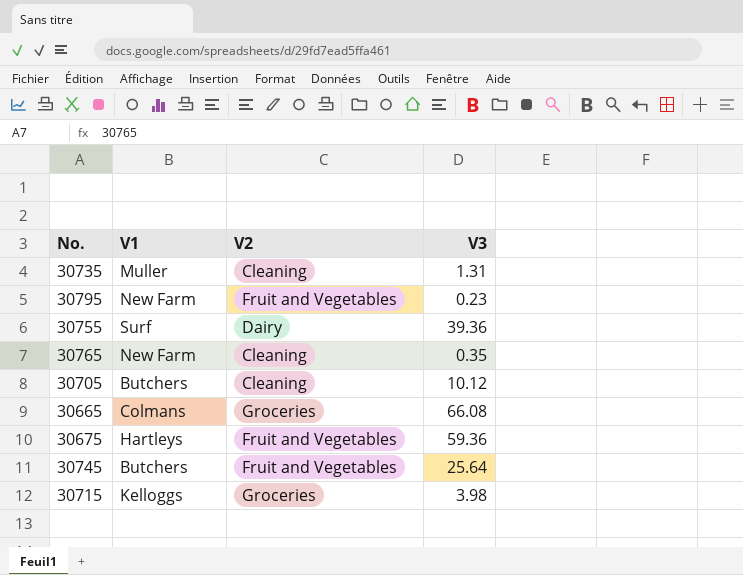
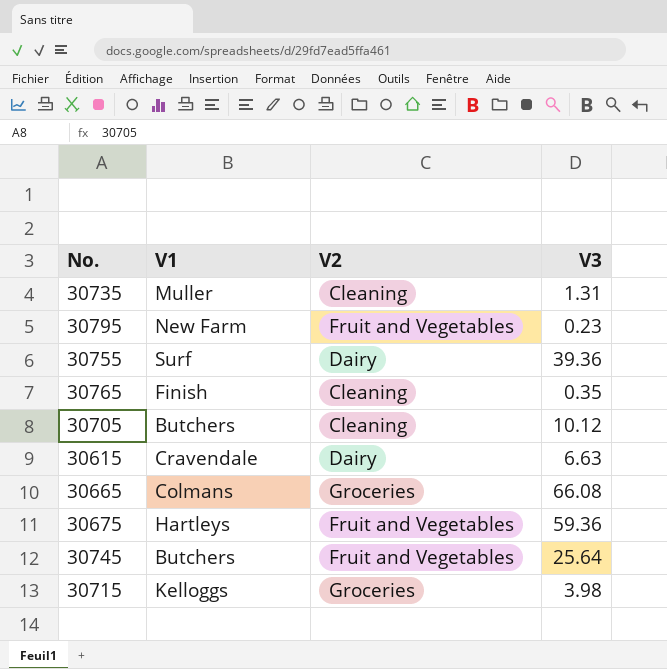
30765 | V1: New Farm -> Finish
row 30615: none -> Cravendale | Dairy | 6.63

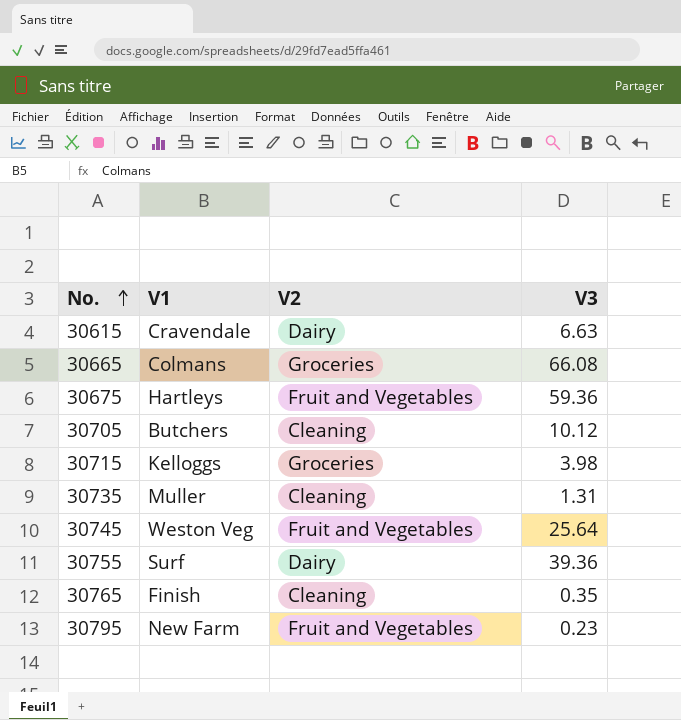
row order: none -> No. ascending
30745 | V1: Butchers -> Weston Veg

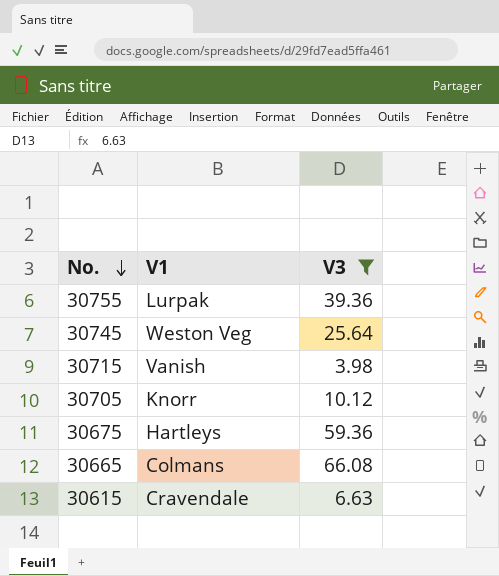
filter: none -> V3 >= 3.98
row order: No. ascending -> No. descending
column V2 | position: 3 -> none
30755 | V1: Surf -> Lurpak
30715 | V1: Kelloggs -> Vanish
30705 | V1: Butchers -> Knorr

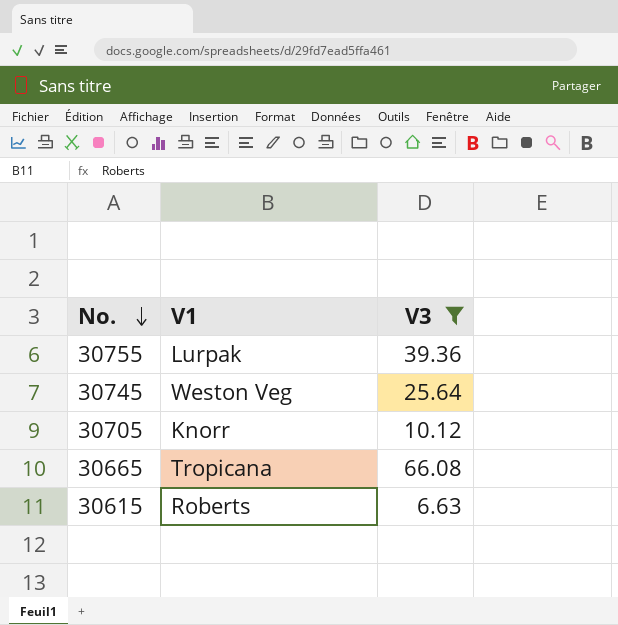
row 30715: Vanish | 3.98 -> none
row 30675: Hartleys | 59.36 -> none
30665 | V1: Colmans -> Tropicana
30615 | V1: Cravendale -> Roberts

